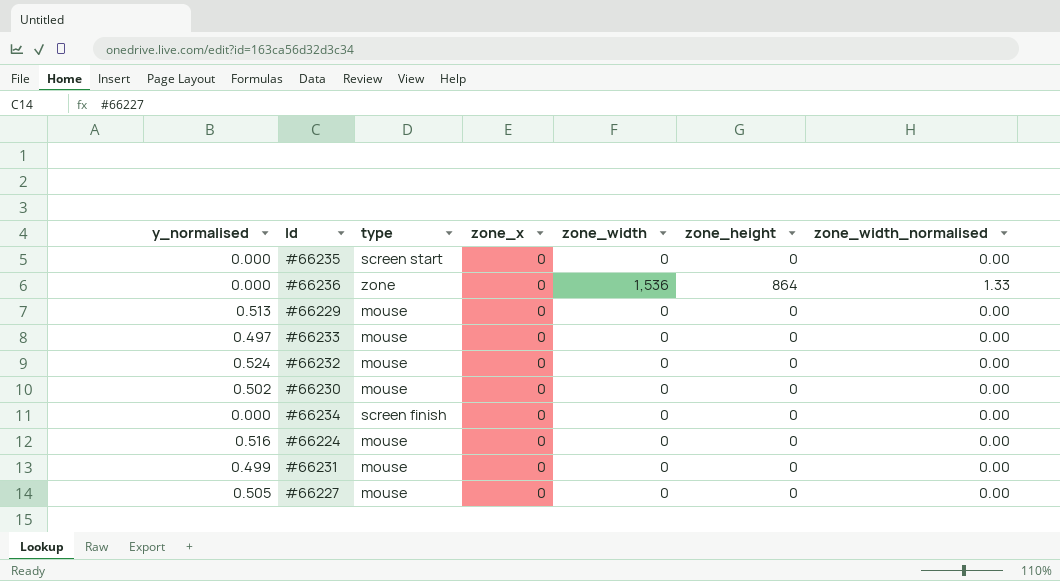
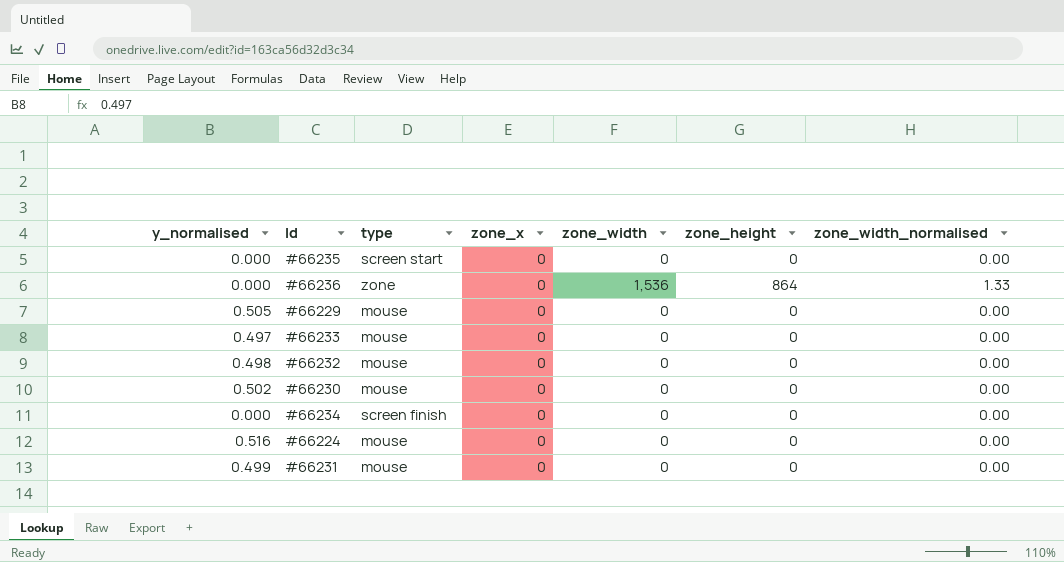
row #66227: 0.505 | mouse | 0 | 0 | 0 | 0.00 -> none
#66229 | y_normalised: 0.513 -> 0.505
#66232 | y_normalised: 0.524 -> 0.498

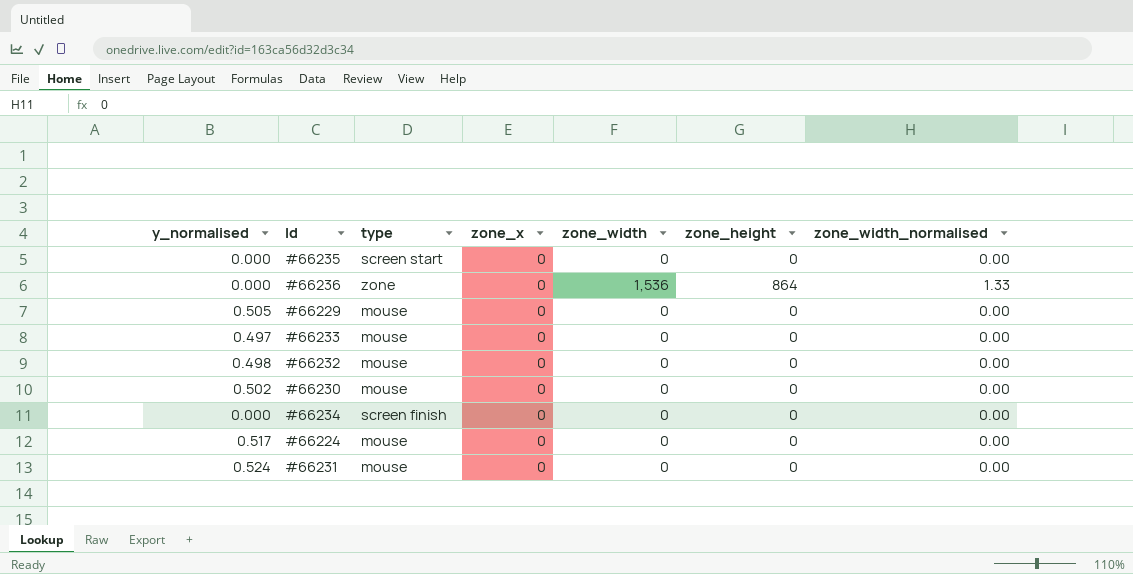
#66224 | y_normalised: 0.516 -> 0.517
#66231 | y_normalised: 0.499 -> 0.524

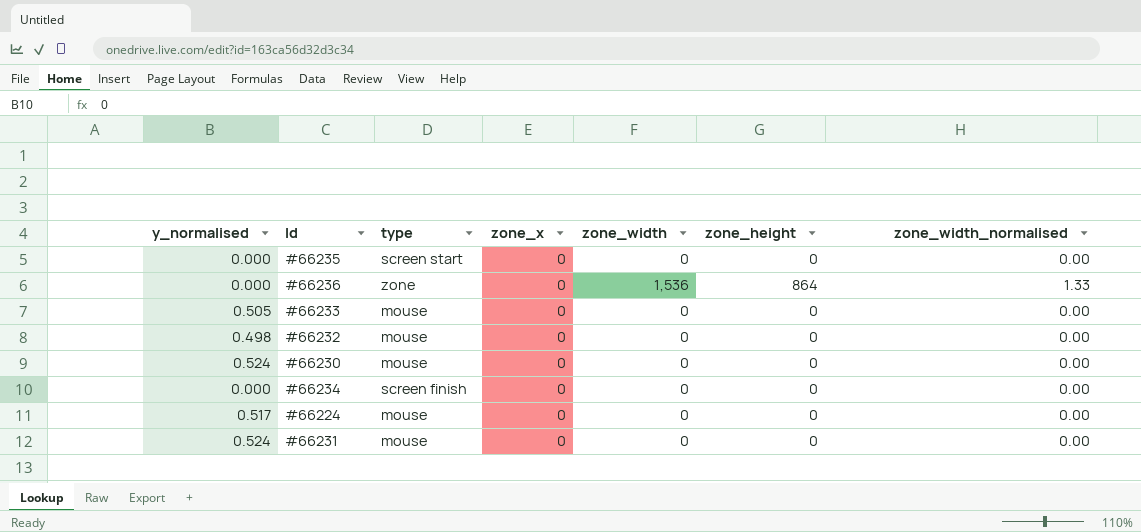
row #66229: 0.505 | mouse | 0 | 0 | 0 | 0.00 -> none
#66233 | y_normalised: 0.497 -> 0.505
#66230 | y_normalised: 0.502 -> 0.524

